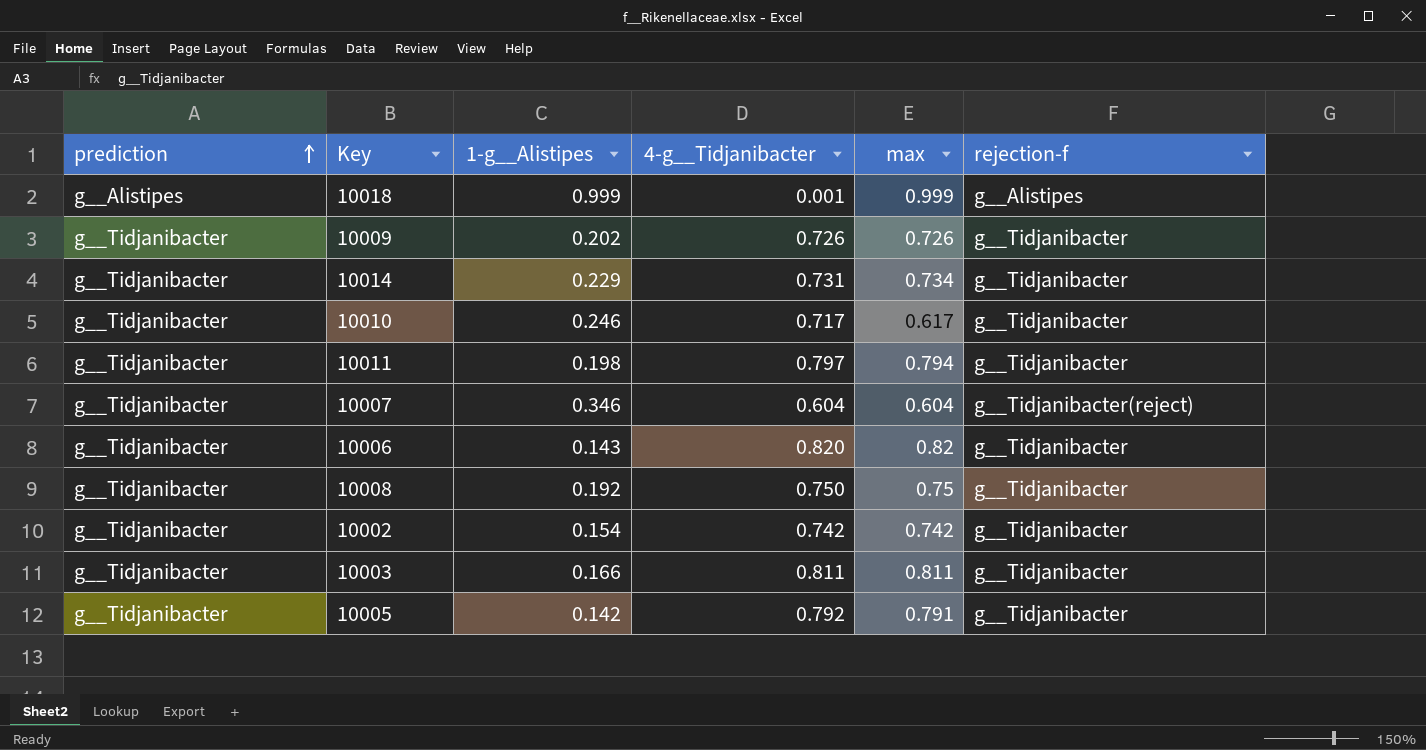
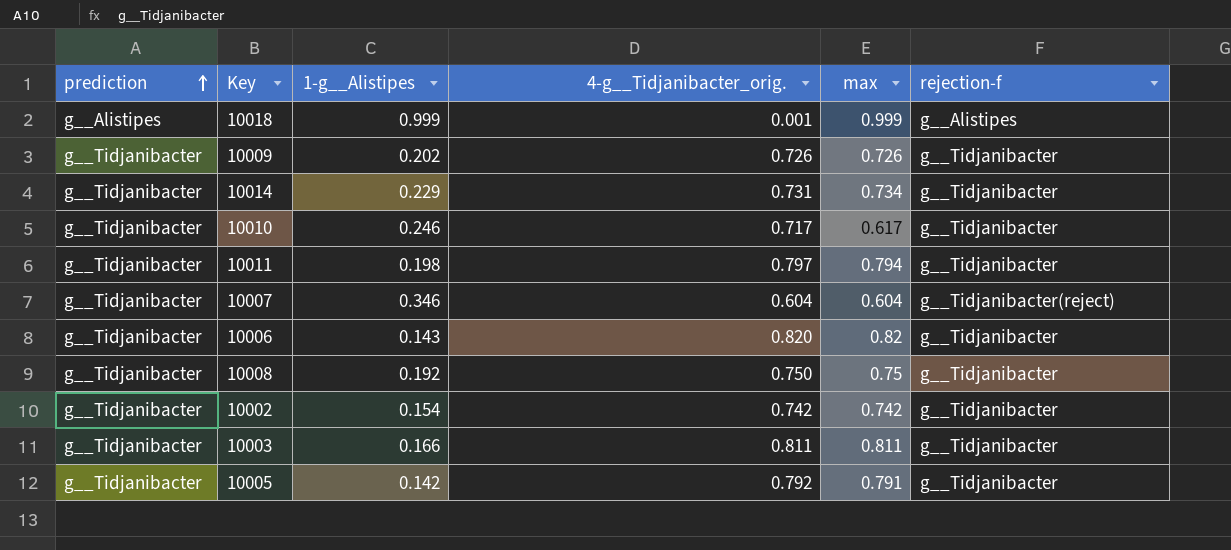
column name: 4-g__Tidjanibacter -> 4-g__Tidjanibacter_orig.

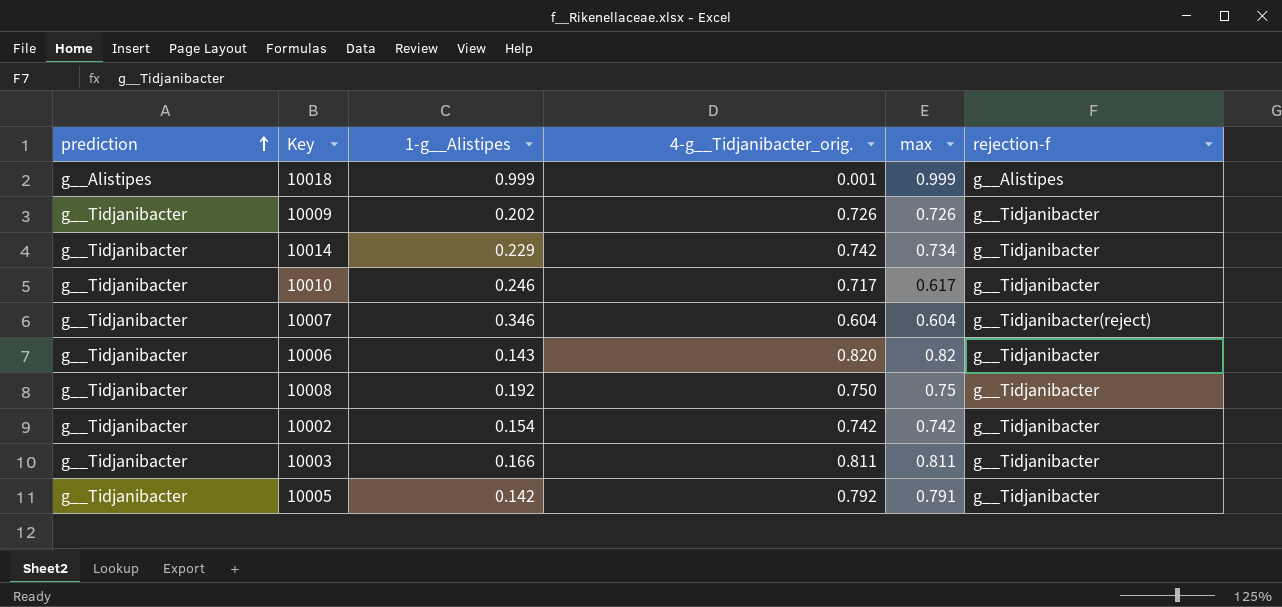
row 10011: g__Tidjanibacter | 0.198 | 0.797 | 0.794 | g__Tidjanibacter -> none
10014 | 4-g__Tidjanibacter_orig.: 0.731 -> 0.742

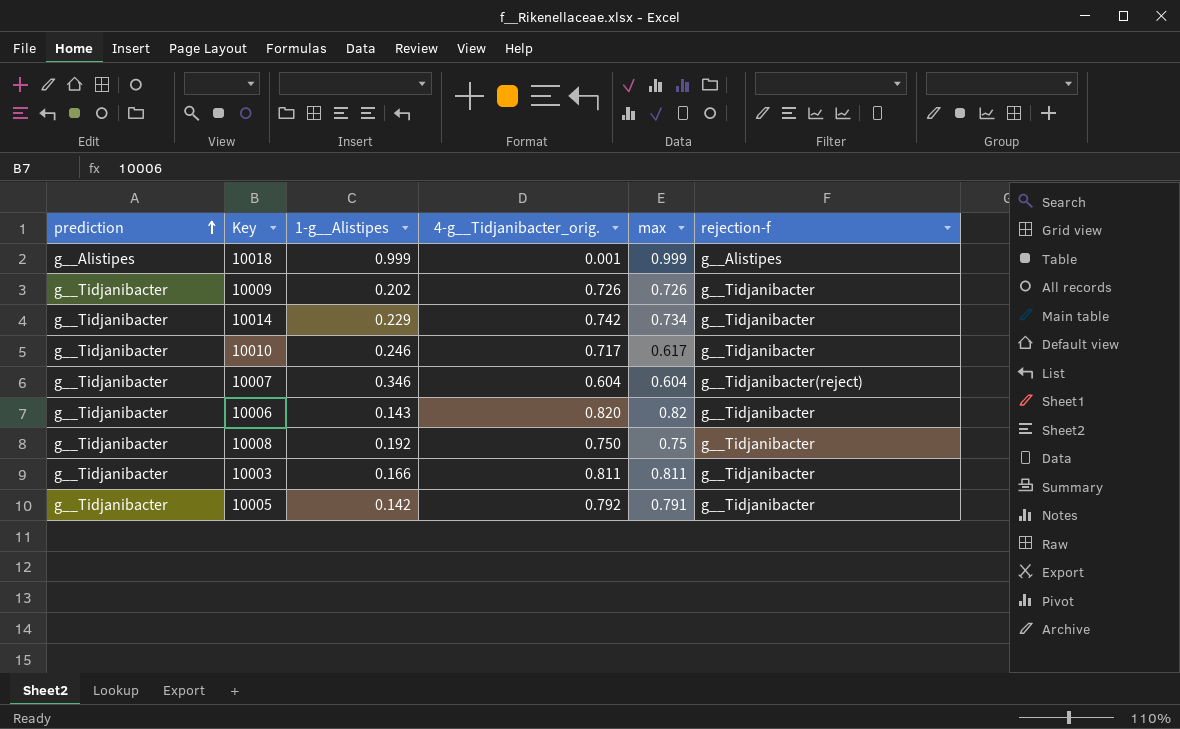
row 10002: g__Tidjanibacter | 0.154 | 0.742 | 0.742 | g__Tidjanibacter -> none

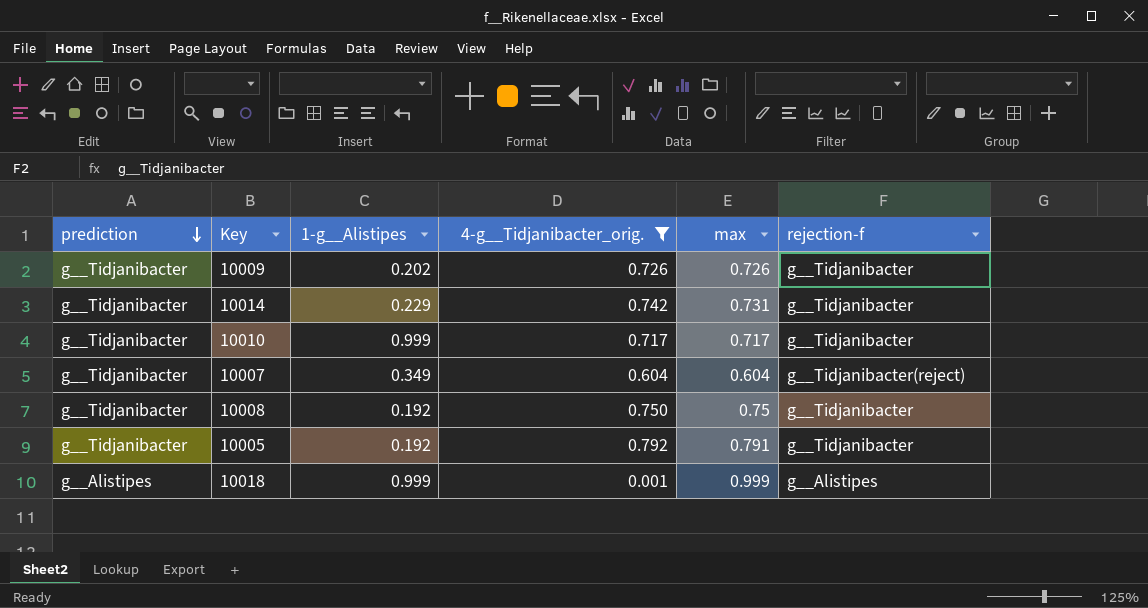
filter: none -> 4-g__Tidjanibacter_orig. <= 0.792
row order: prediction ascending -> prediction descending
10014 | max: 0.734 -> 0.731
10010 | 1-g__Alistipes: 0.246 -> 0.999
10010 | max: 0.617 -> 0.717
10007 | 1-g__Alistipes: 0.346 -> 0.349
10005 | 1-g__Alistipes: 0.142 -> 0.192

